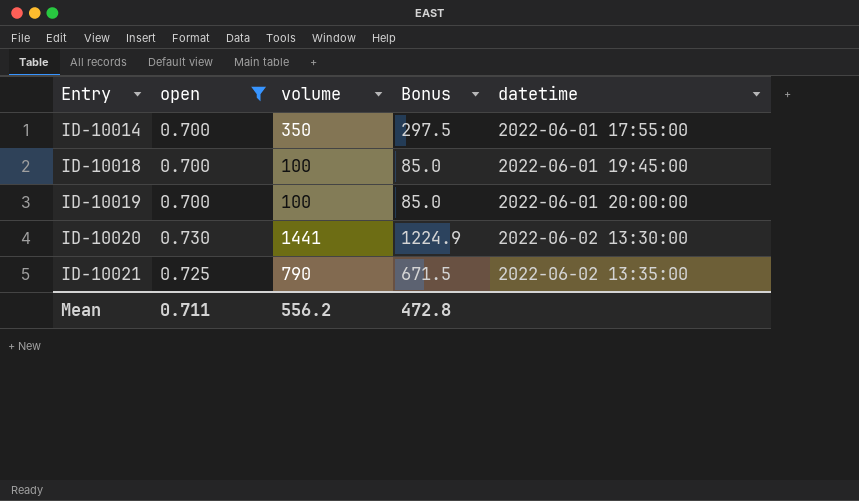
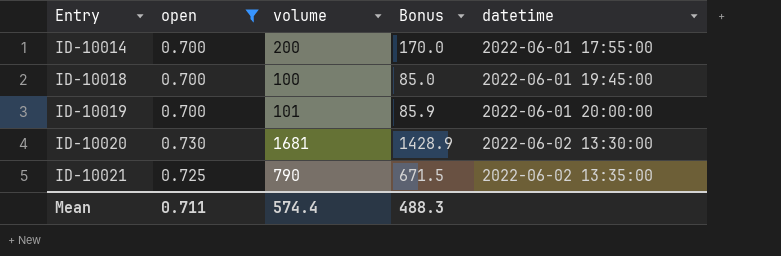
ID-10014 | volume: 350 -> 200
ID-10014 | Bonus: 297.5 -> 170.0
ID-10019 | volume: 100 -> 101
ID-10019 | Bonus: 85.0 -> 85.9
ID-10020 | volume: 1441 -> 1681
ID-10020 | Bonus: 1224.9 -> 1428.9
Mean | volume: 556.2 -> 574.4
Mean | Bonus: 472.8 -> 488.3

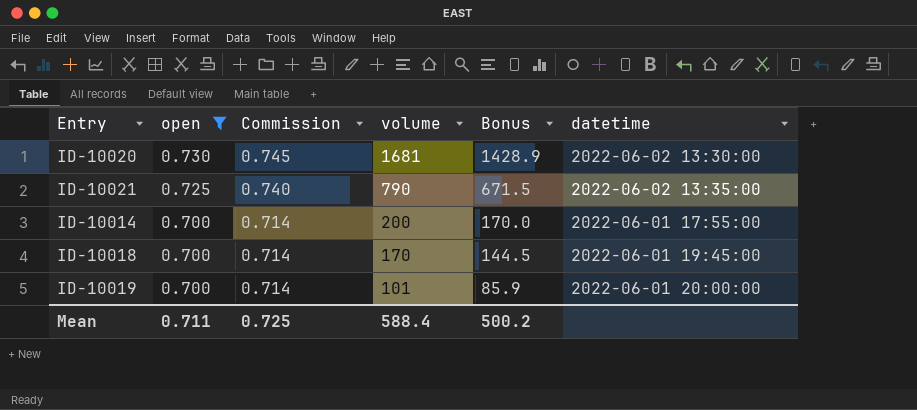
row order: Entry ascending -> open descending
column Commission | formula: none -> [open] * 1.02
ID-10018 | volume: 100 -> 170
ID-10018 | Bonus: 85.0 -> 144.5
Mean | volume: 574.4 -> 588.4
Mean | Bonus: 488.3 -> 500.2

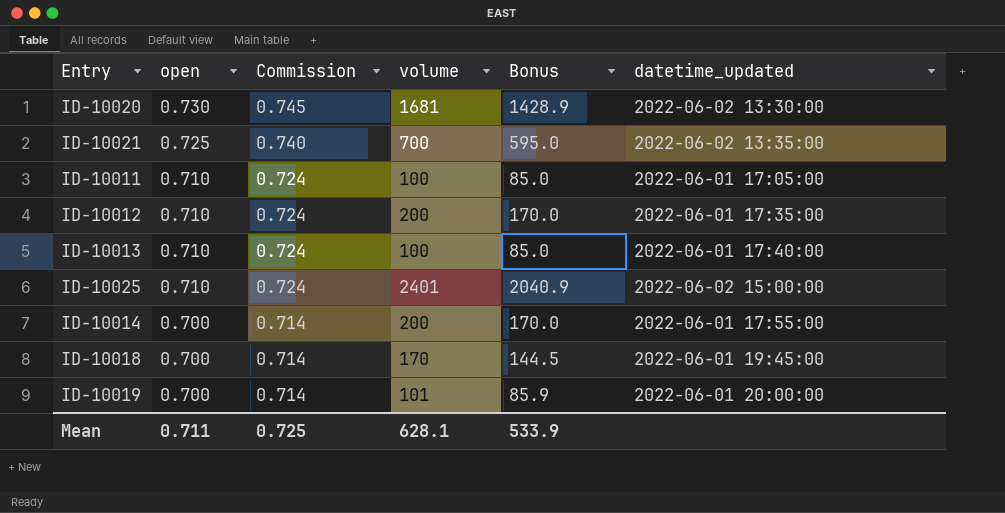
filter: open != 0.710 -> none
column name: datetime -> datetime_updated
ID-10021 | volume: 790 -> 700
ID-10021 | Bonus: 671.5 -> 595.0
Mean | volume: 588.4 -> 628.1
Mean | Bonus: 500.2 -> 533.9

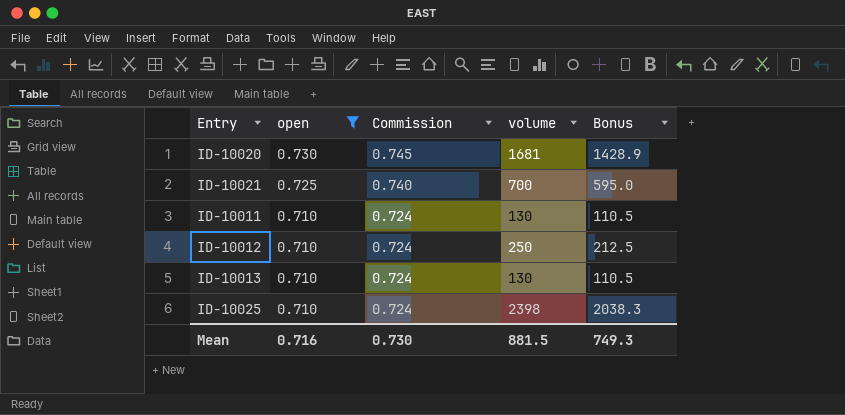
filter: none -> open != 0.700
column datetime_updated | position: 6 -> none
ID-10011 | volume: 100 -> 130
ID-10011 | Bonus: 85.0 -> 110.5
ID-10012 | volume: 200 -> 250
ID-10012 | Bonus: 170.0 -> 212.5
ID-10013 | volume: 100 -> 130
ID-10013 | Bonus: 85.0 -> 110.5
ID-10025 | volume: 2401 -> 2398
ID-10025 | Bonus: 2040.9 -> 2038.3
Mean | open: 0.711 -> 0.716
Mean | Commission: 0.725 -> 0.730
Mean | volume: 628.1 -> 881.5
Mean | Bonus: 533.9 -> 749.3

